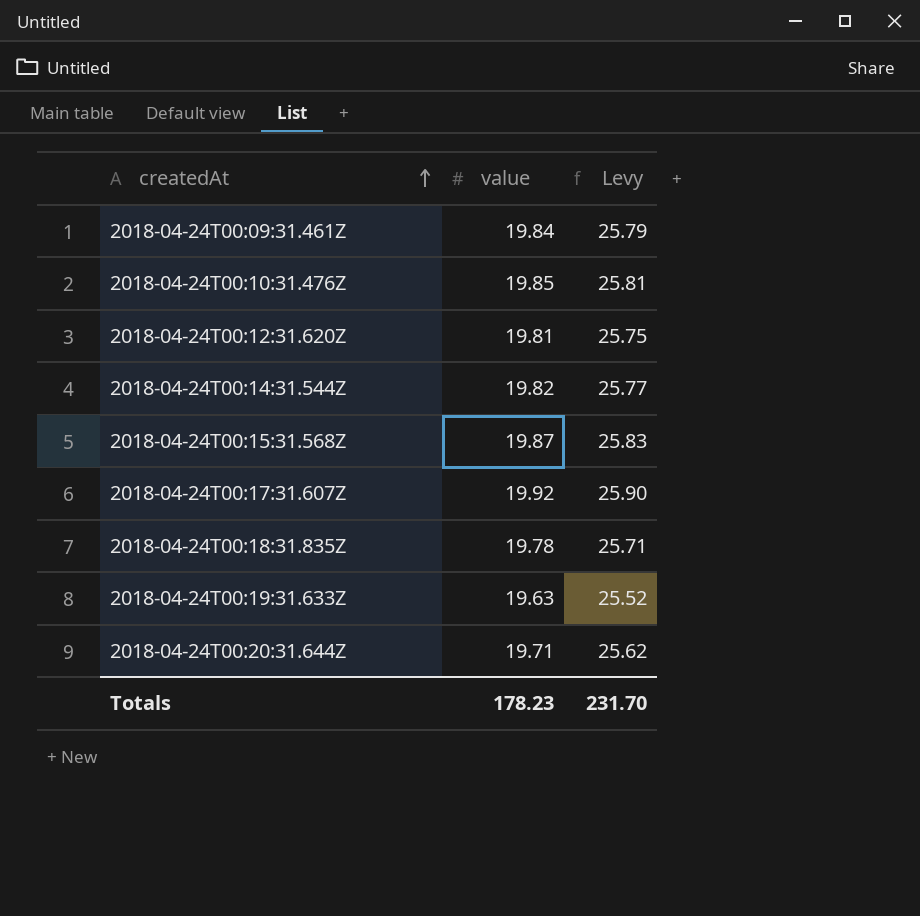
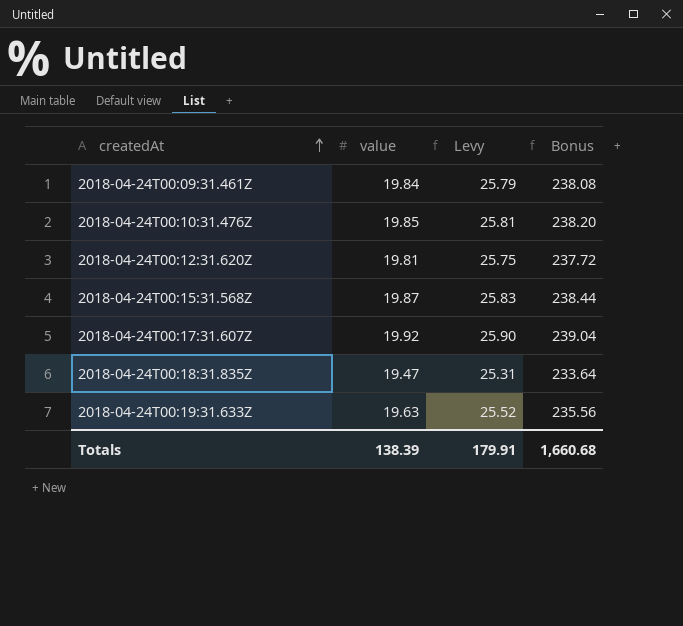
column Bonus | formula: none -> [value] * 12
row 2018-04-24T00:14:31.544Z: 19.82 | 25.77 -> none
row 2018-04-24T00:20:31.644Z: 19.71 | 25.62 -> none
2018-04-24T00:18:31.835Z | value: 19.78 -> 19.47
2018-04-24T00:18:31.835Z | Levy: 25.71 -> 25.31
Totals | value: 178.23 -> 138.39
Totals | Levy: 231.70 -> 179.91

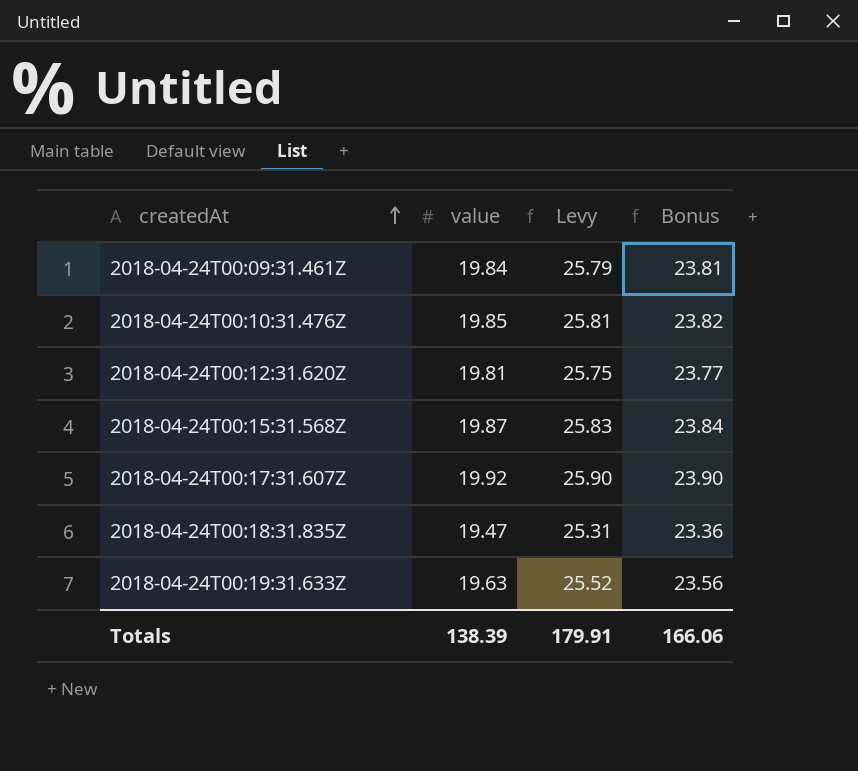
column Bonus | formula: [value] * 12 -> [value] * 1.2
Totals | Bonus: 1,660.68 -> 166.06

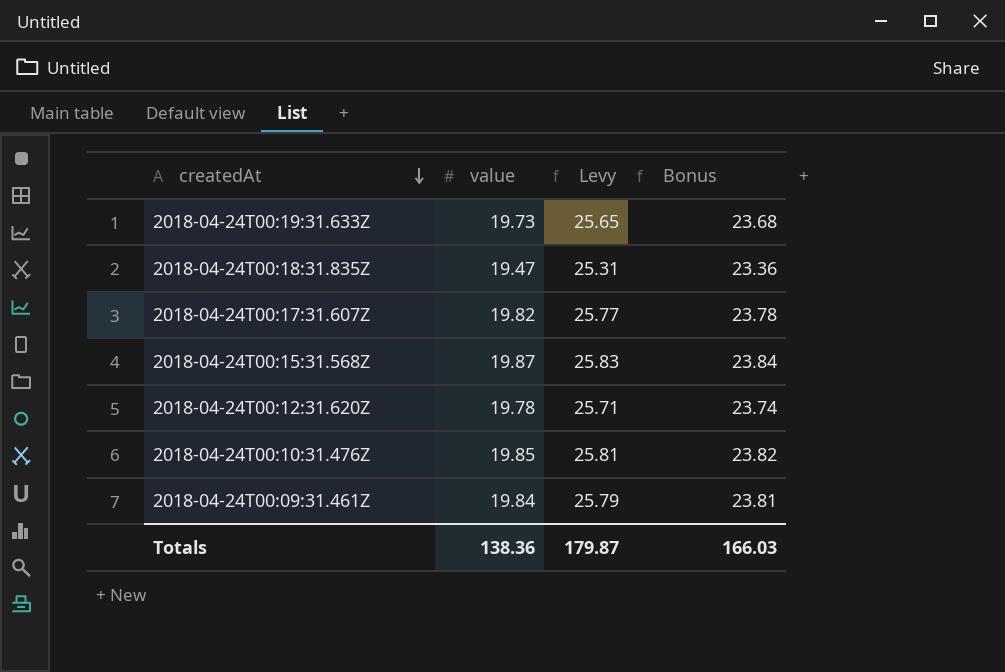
row order: createdAt ascending -> createdAt descending
2018-04-24T00:19:31.633Z | value: 19.63 -> 19.73
2018-04-24T00:19:31.633Z | Levy: 25.52 -> 25.65
2018-04-24T00:19:31.633Z | Bonus: 23.56 -> 23.68
2018-04-24T00:17:31.607Z | value: 19.92 -> 19.82
2018-04-24T00:17:31.607Z | Levy: 25.90 -> 25.77
2018-04-24T00:17:31.607Z | Bonus: 23.90 -> 23.78
2018-04-24T00:12:31.620Z | value: 19.81 -> 19.78
2018-04-24T00:12:31.620Z | Levy: 25.75 -> 25.71
2018-04-24T00:12:31.620Z | Bonus: 23.77 -> 23.74
Totals | value: 138.39 -> 138.36
Totals | Levy: 179.91 -> 179.87
Totals | Bonus: 166.06 -> 166.03

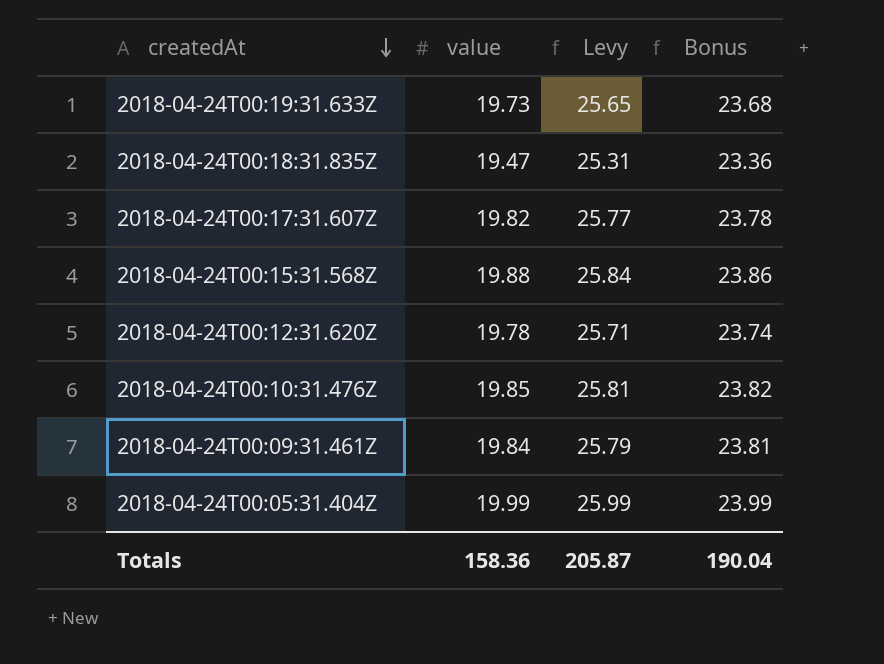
2018-04-24T00:15:31.568Z | value: 19.87 -> 19.88
2018-04-24T00:15:31.568Z | Levy: 25.83 -> 25.84
2018-04-24T00:15:31.568Z | Bonus: 23.84 -> 23.86
row 2018-04-24T00:05:31.404Z: none -> 19.99 | 25.99 | 23.99
Totals | value: 138.36 -> 158.36
Totals | Levy: 179.87 -> 205.87
Totals | Bonus: 166.03 -> 190.04

